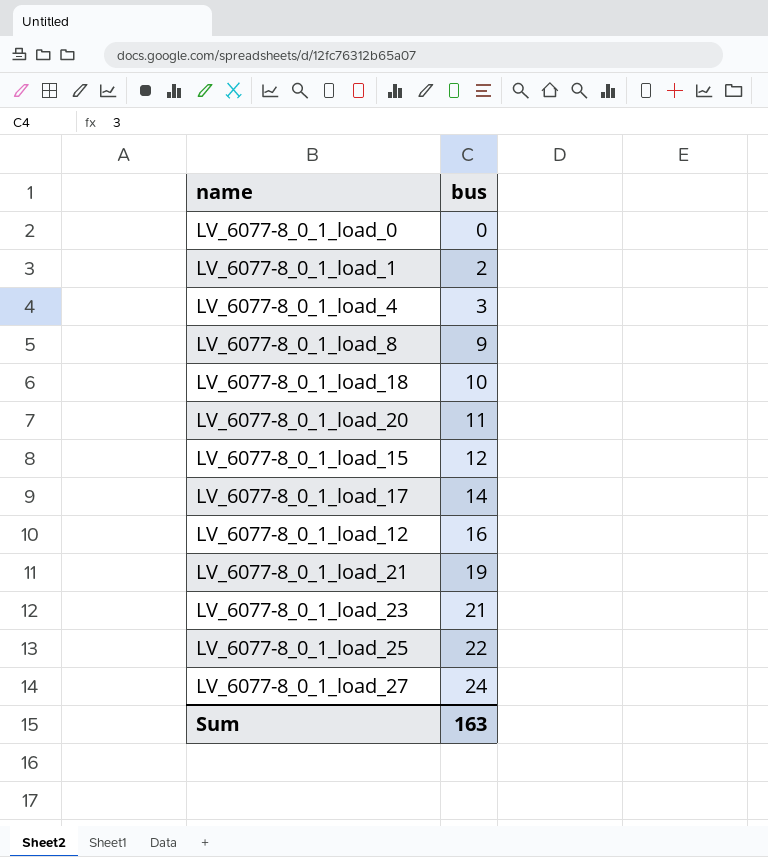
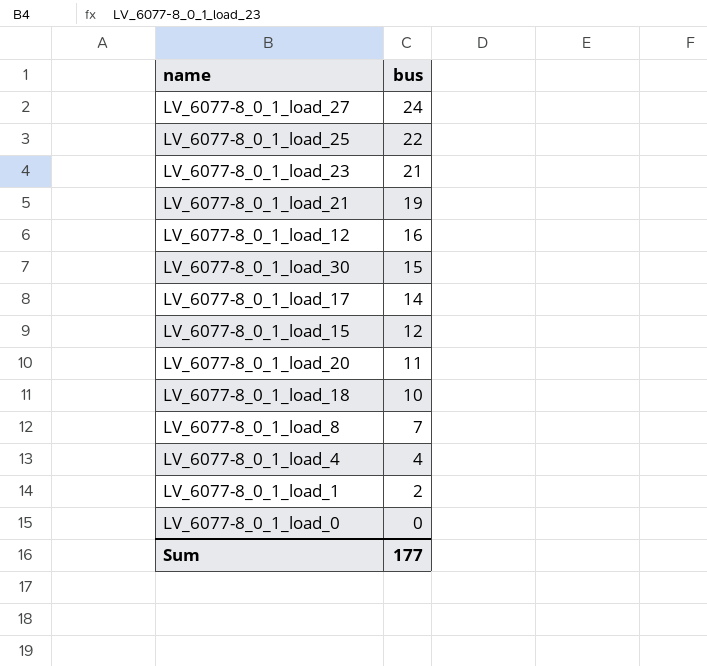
row order: bus ascending -> bus descending
row LV_6077-8_0_1_load_30: none -> 15
LV_6077-8_0_1_load_8 | bus: 9 -> 7
LV_6077-8_0_1_load_4 | bus: 3 -> 4
Sum | bus: 163 -> 177

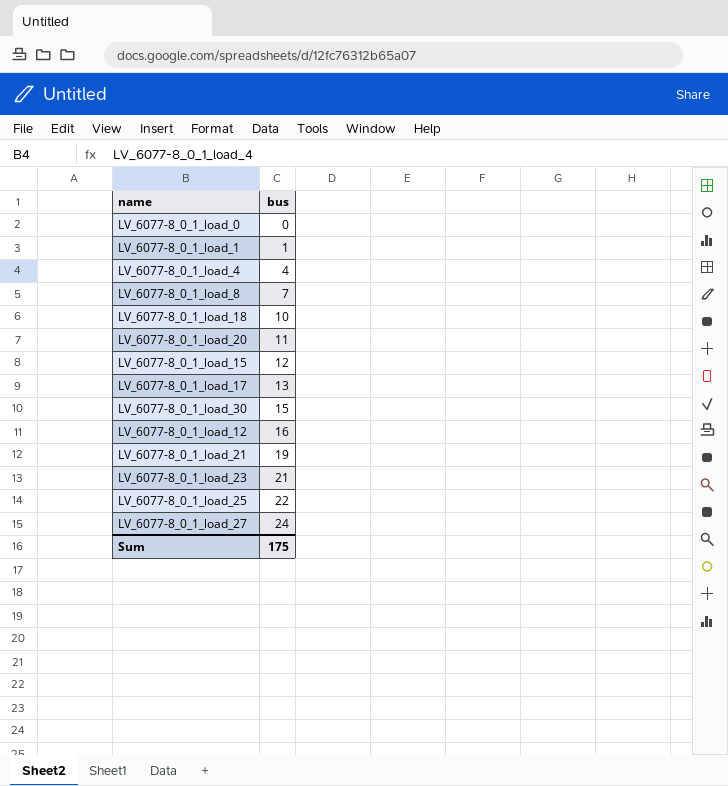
row order: bus descending -> bus ascending
LV_6077-8_0_1_load_1 | bus: 2 -> 1
LV_6077-8_0_1_load_17 | bus: 14 -> 13
Sum | bus: 177 -> 175

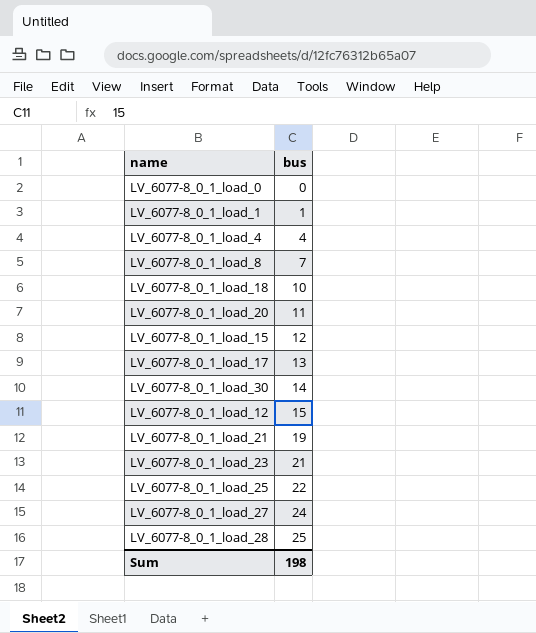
LV_6077-8_0_1_load_30 | bus: 15 -> 14
LV_6077-8_0_1_load_12 | bus: 16 -> 15
row LV_6077-8_0_1_load_28: none -> 25
Sum | bus: 175 -> 198

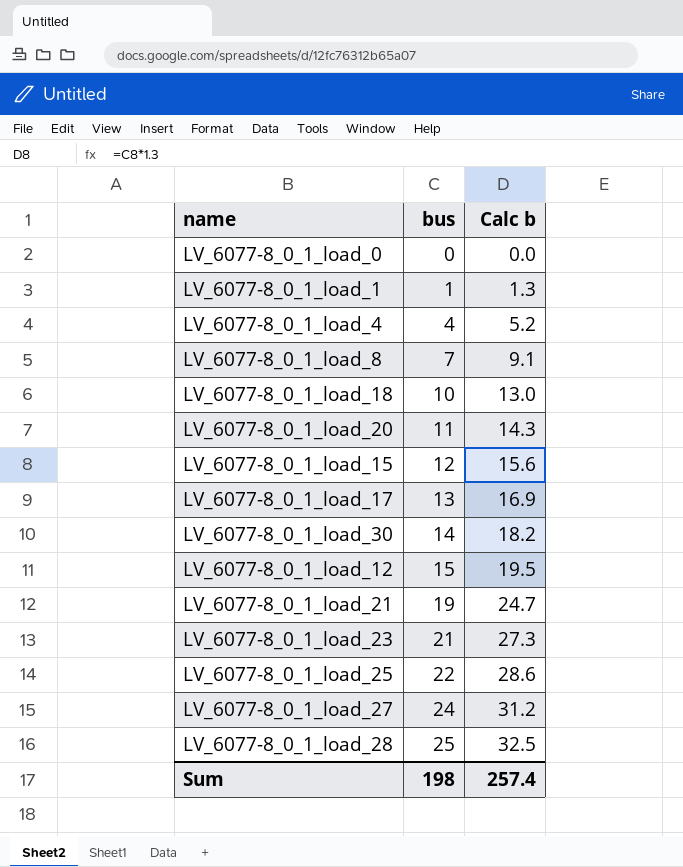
column Calc b | formula: none -> [bus] * 1.3

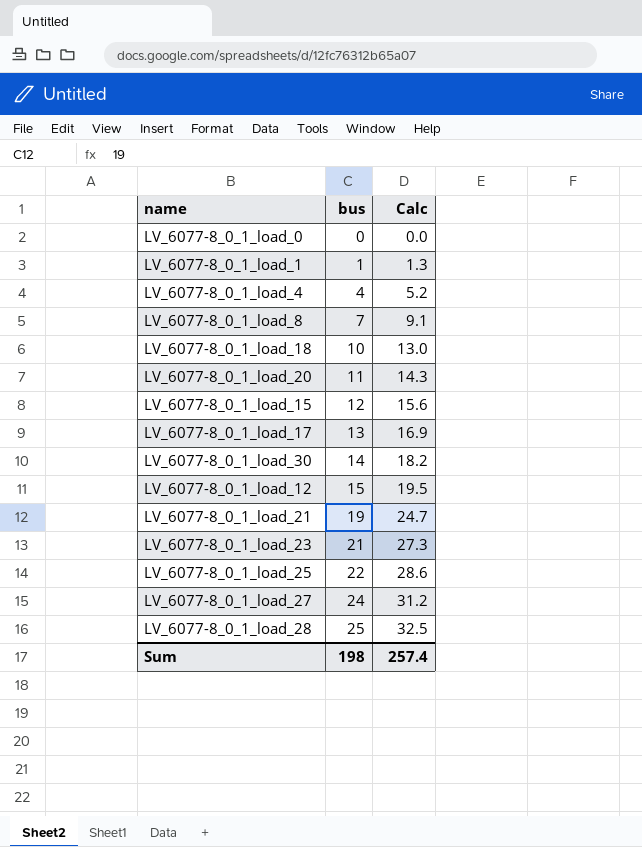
column name: Calc b -> Calc

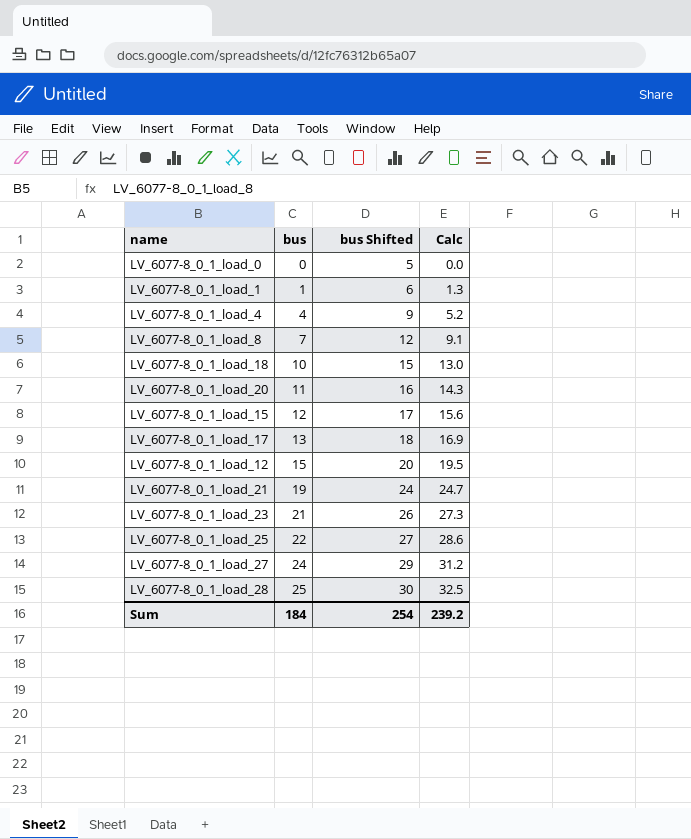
column bus Shifted | formula: none -> [bus] + 5
row LV_6077-8_0_1_load_30: 14 | 18.2 -> none
Sum | bus: 198 -> 184
Sum | Calc: 257.4 -> 239.2

